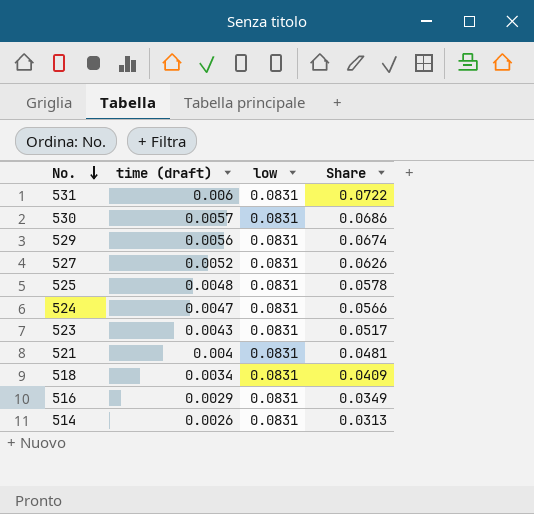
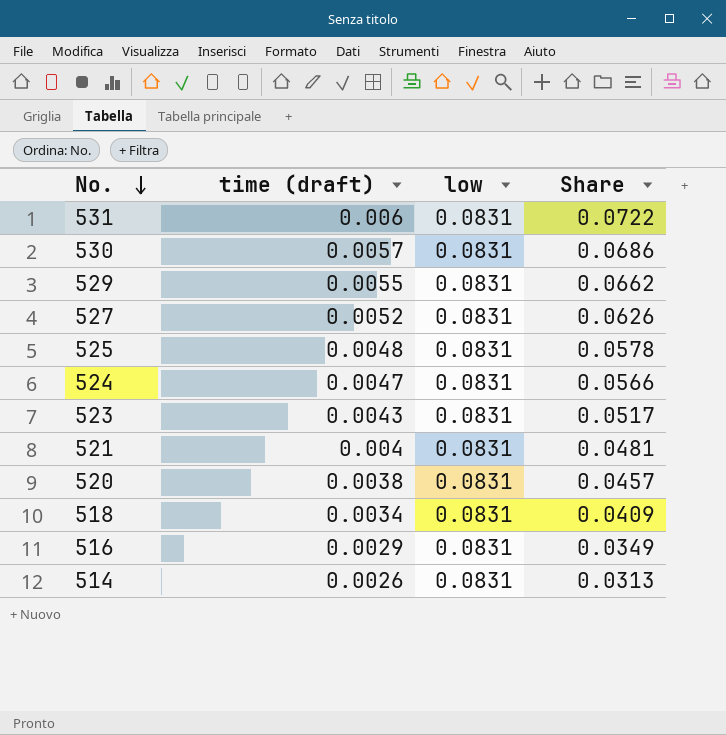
529 | time (draft): 0.0056 -> 0.0055
529 | Share: 0.0674 -> 0.0662
row 520: none -> 0.0038 | 0.0831 | 0.0457

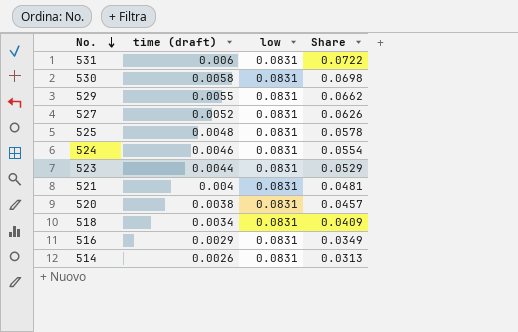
530 | time (draft): 0.0057 -> 0.0058
530 | Share: 0.0686 -> 0.0698
524 | time (draft): 0.0047 -> 0.0046
524 | Share: 0.0566 -> 0.0554
523 | time (draft): 0.0043 -> 0.0044
523 | Share: 0.0517 -> 0.0529

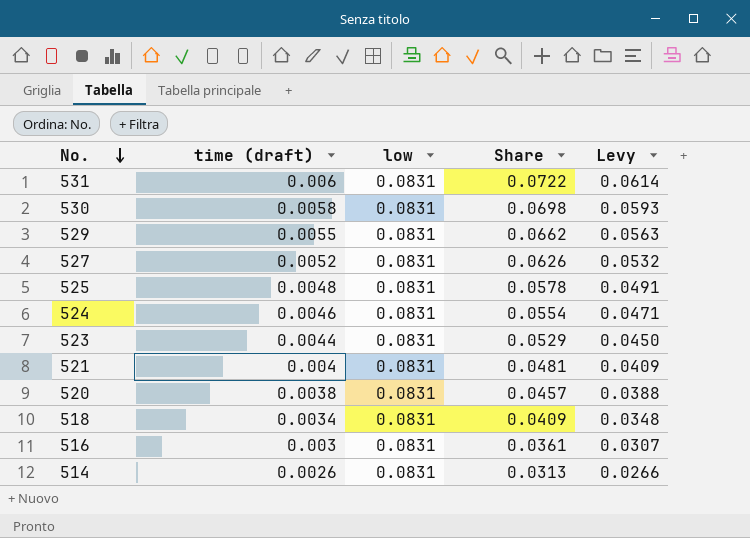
column Levy | formula: none -> [Share] * 0.85
516 | time (draft): 0.0029 -> 0.003
516 | Share: 0.0349 -> 0.0361

